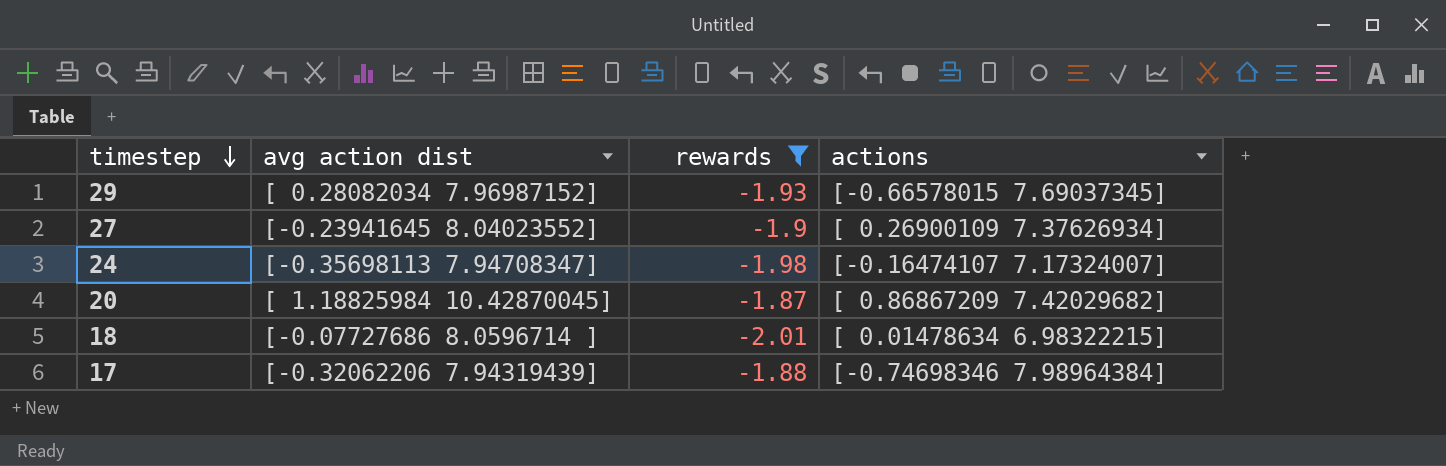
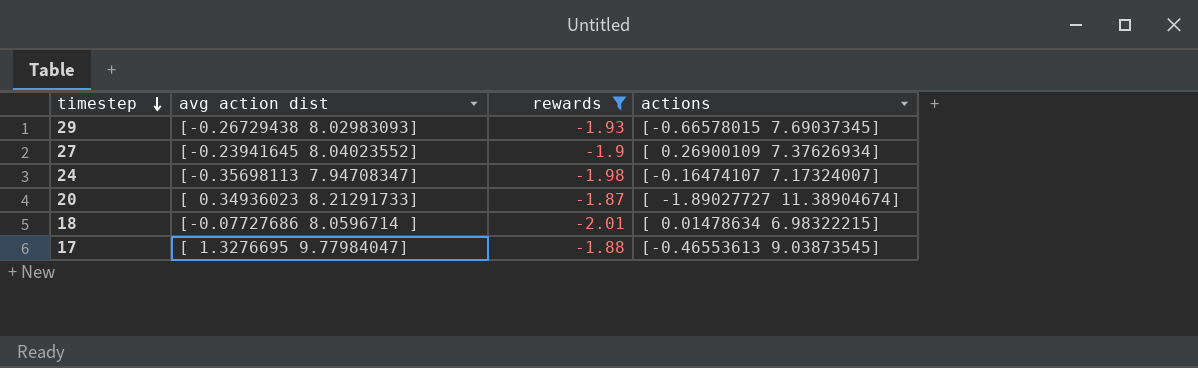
29 | avg action dist: [ 0.28082034 7.96987152] -> [-0.26729438 8.02983093]
20 | avg action dist: [ 1.18825984 10.42870045] -> [ 0.34936023 8.21291733]
20 | actions: [ 0.86867209 7.42029682] -> [ -1.89027727 11.38904674]
17 | avg action dist: [-0.32062206 7.94319439] -> [ 1.3276695 9.77984047]
17 | actions: [-0.74698346 7.98964384] -> [-0.46553613 9.03873545]

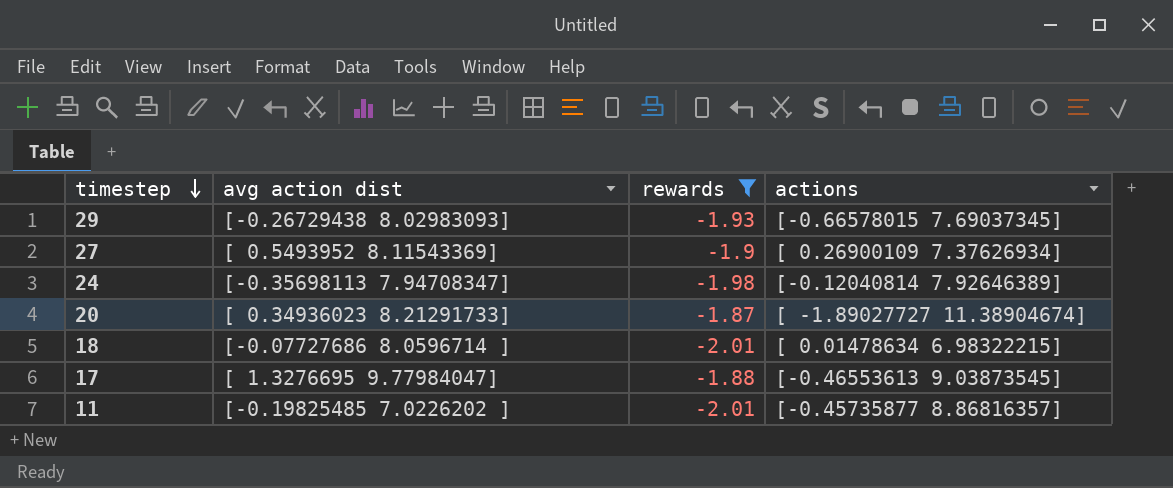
27 | avg action dist: [-0.23941645 8.04023552] -> [ 0.5493952 8.11543369]
24 | actions: [-0.16474107 7.17324007] -> [-0.12040814 7.92646389]
row 11: none -> [-0.19825485 7.0226202 ] | -2.01 | [-0.45735877 8.86816357]

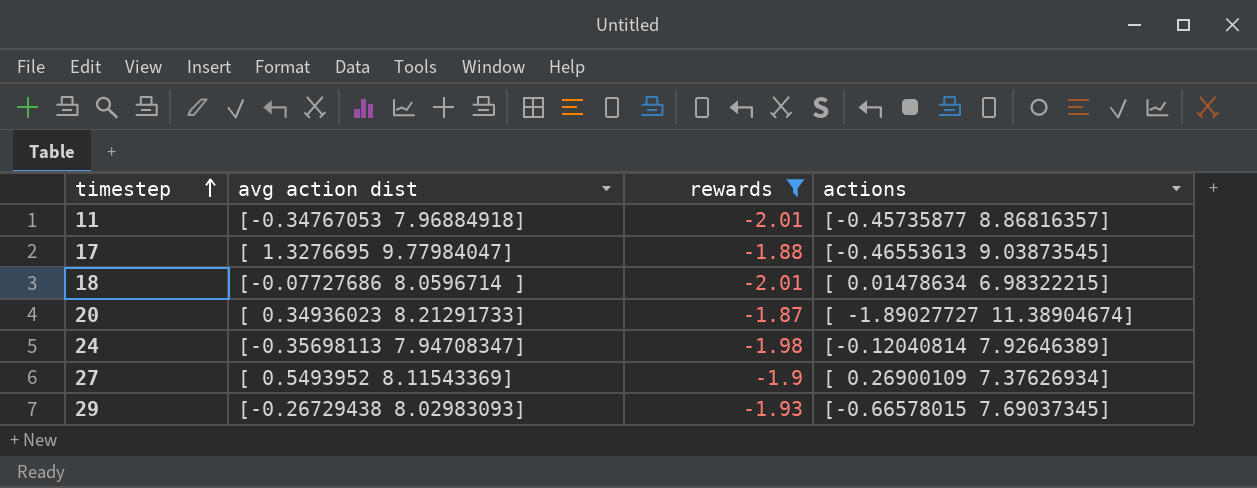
row order: timestep descending -> timestep ascending
11 | avg action dist: [-0.19825485 7.0226202 ] -> [-0.34767053 7.96884918]

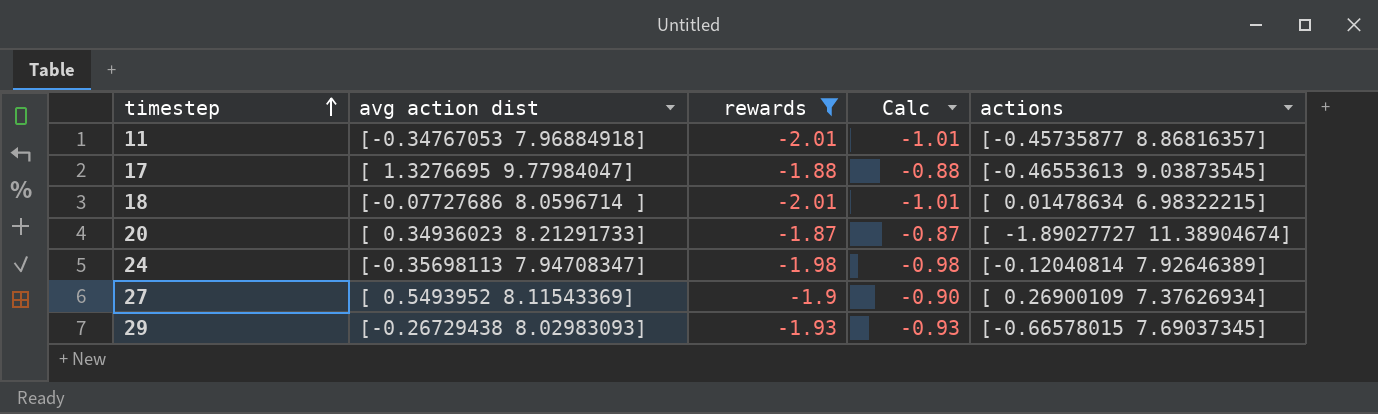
column Calc | formula: none -> [rewards] + 1

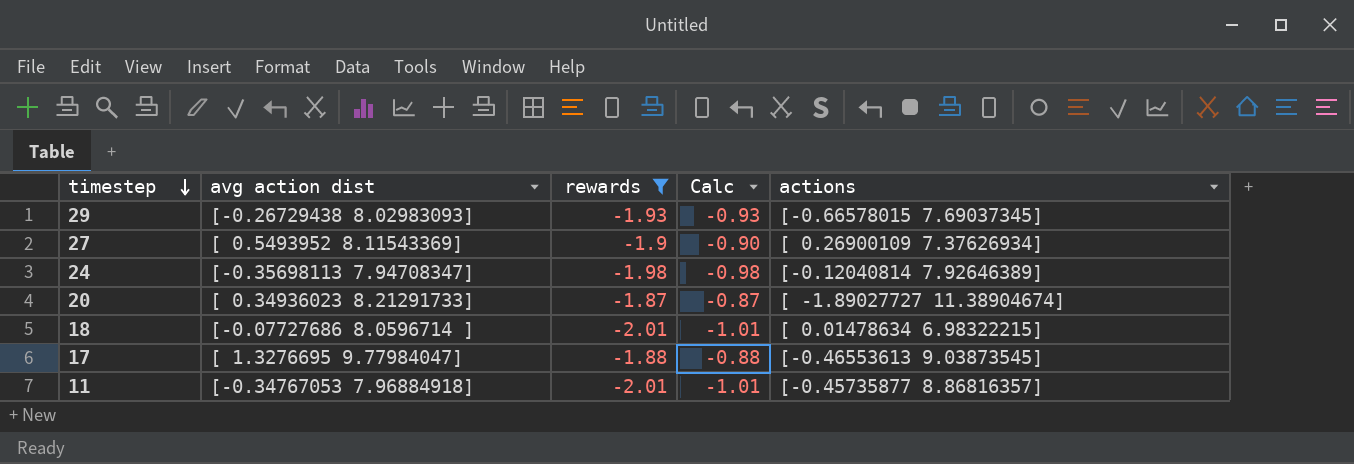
row order: timestep ascending -> timestep descending

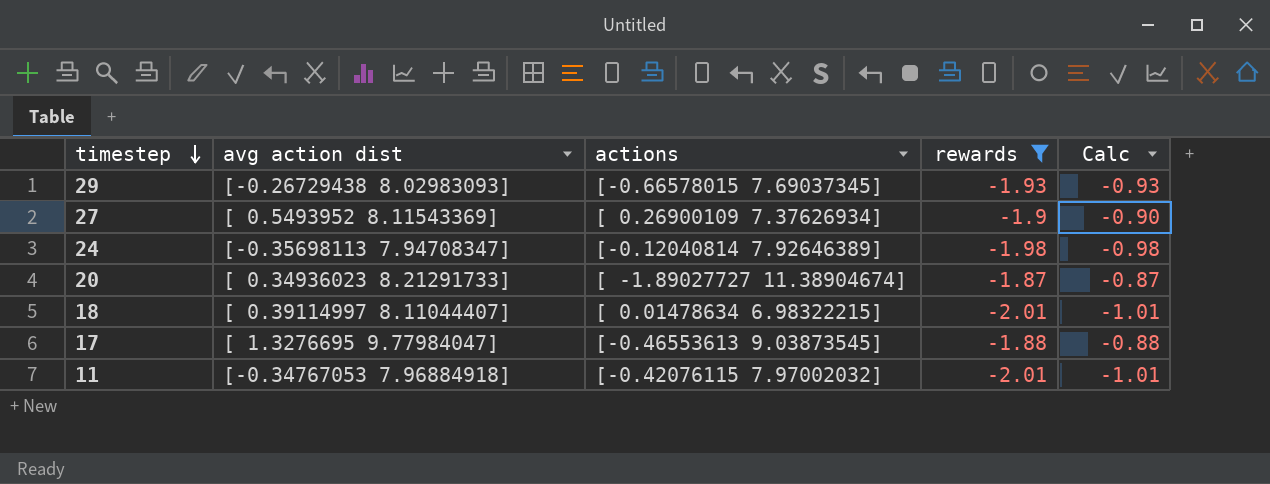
column actions | position: 5 -> 3
18 | avg action dist: [-0.07727686 8.0596714 ] -> [ 0.39114997 8.11044407]
11 | actions: [-0.45735877 8.86816357] -> [-0.42076115 7.97002032]

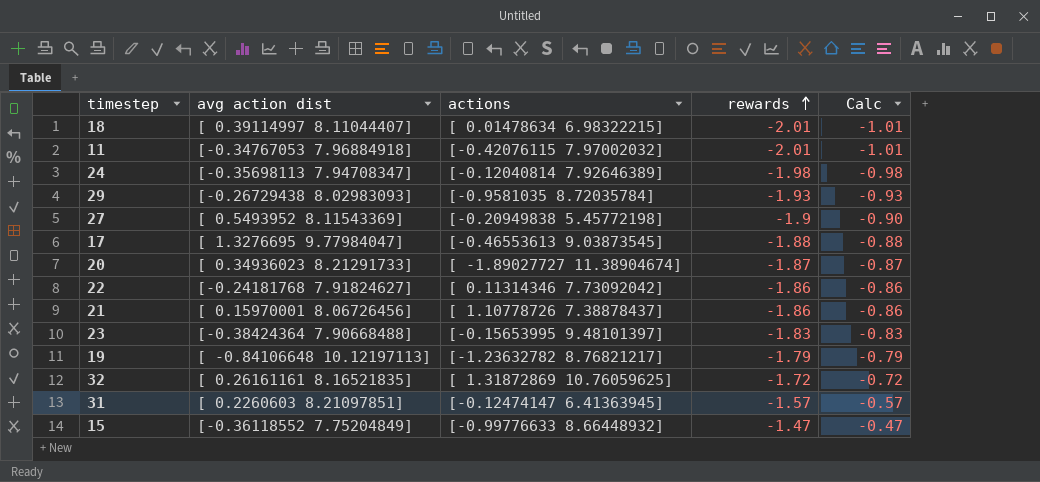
filter: rewards <= -1.87 -> none
row order: timestep descending -> rewards ascending
29 | actions: [-0.66578015 7.69037345] -> [-0.9581035 8.72035784]
27 | actions: [ 0.26900109 7.37626934] -> [-0.20949838 5.45772198]

